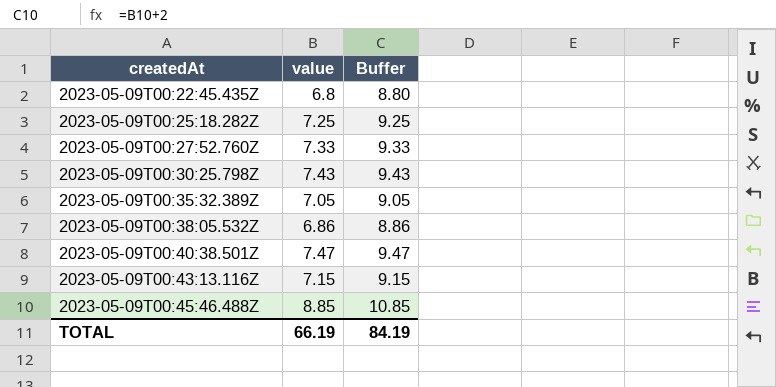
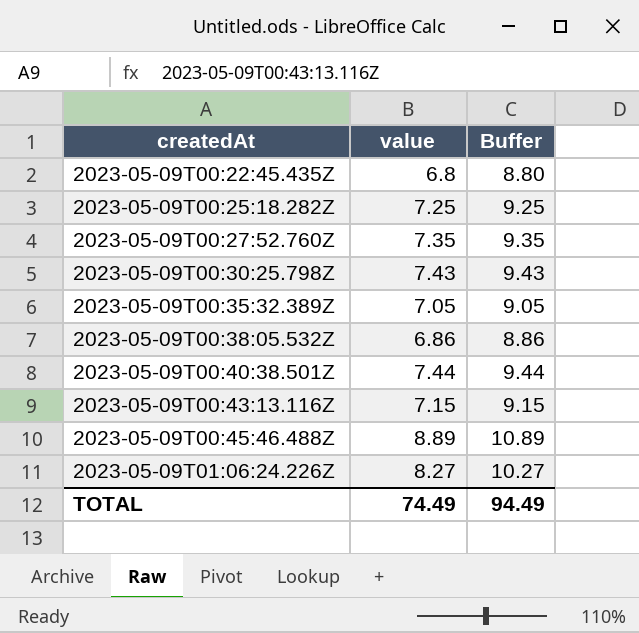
2023-05-09T00:27:52.760Z | value: 7.33 -> 7.35
2023-05-09T00:27:52.760Z | Buffer: 9.33 -> 9.35
2023-05-09T00:40:38.501Z | value: 7.47 -> 7.44
2023-05-09T00:40:38.501Z | Buffer: 9.47 -> 9.44
2023-05-09T00:45:46.488Z | value: 8.85 -> 8.89
2023-05-09T00:45:46.488Z | Buffer: 10.85 -> 10.89
row 2023-05-09T01:06:24.226Z: none -> 8.27 | 10.27
TOTAL | value: 66.19 -> 74.49
TOTAL | Buffer: 84.19 -> 94.49

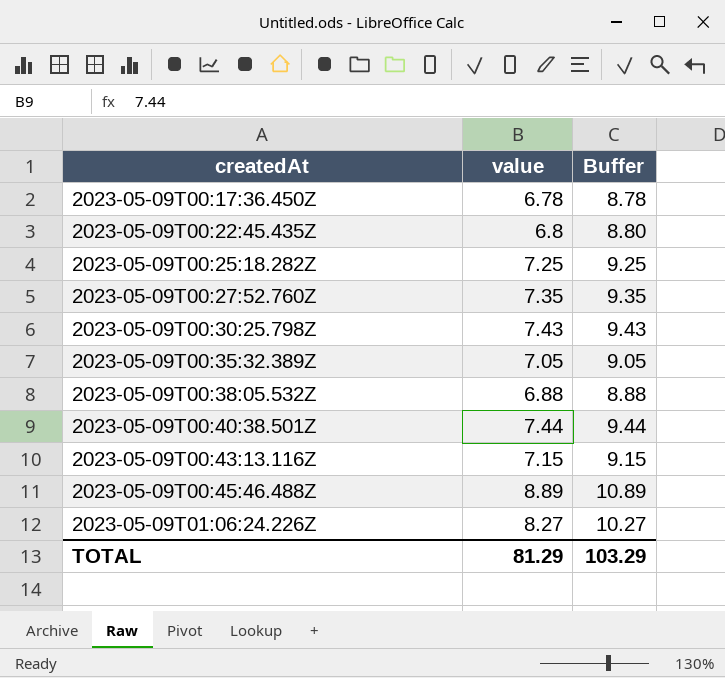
row 2023-05-09T00:17:36.450Z: none -> 6.78 | 8.78
2023-05-09T00:38:05.532Z | value: 6.86 -> 6.88
2023-05-09T00:38:05.532Z | Buffer: 8.86 -> 8.88
TOTAL | value: 74.49 -> 81.29
TOTAL | Buffer: 94.49 -> 103.29

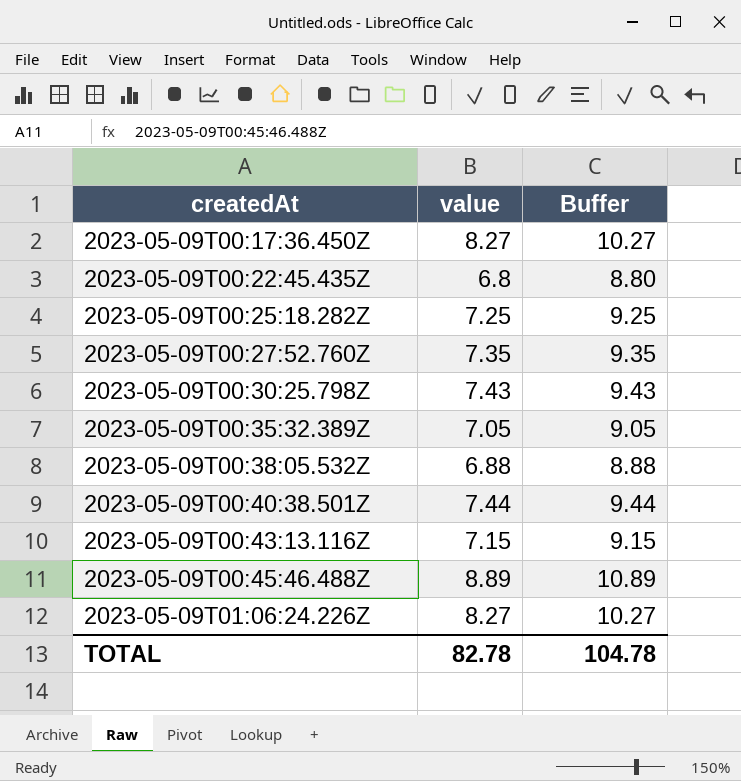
2023-05-09T00:17:36.450Z | value: 6.78 -> 8.27
2023-05-09T00:17:36.450Z | Buffer: 8.78 -> 10.27
TOTAL | value: 81.29 -> 82.78
TOTAL | Buffer: 103.29 -> 104.78

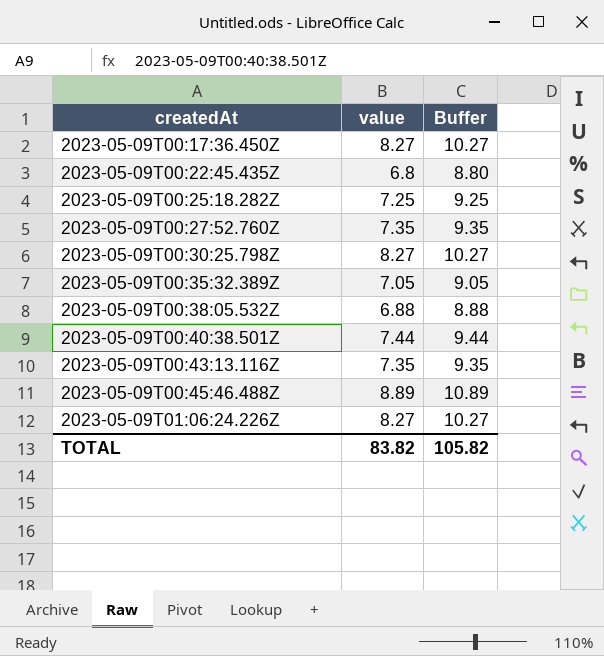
2023-05-09T00:30:25.798Z | value: 7.43 -> 8.27
2023-05-09T00:30:25.798Z | Buffer: 9.43 -> 10.27
2023-05-09T00:43:13.116Z | value: 7.15 -> 7.35
2023-05-09T00:43:13.116Z | Buffer: 9.15 -> 9.35
TOTAL | value: 82.78 -> 83.82
TOTAL | Buffer: 104.78 -> 105.82

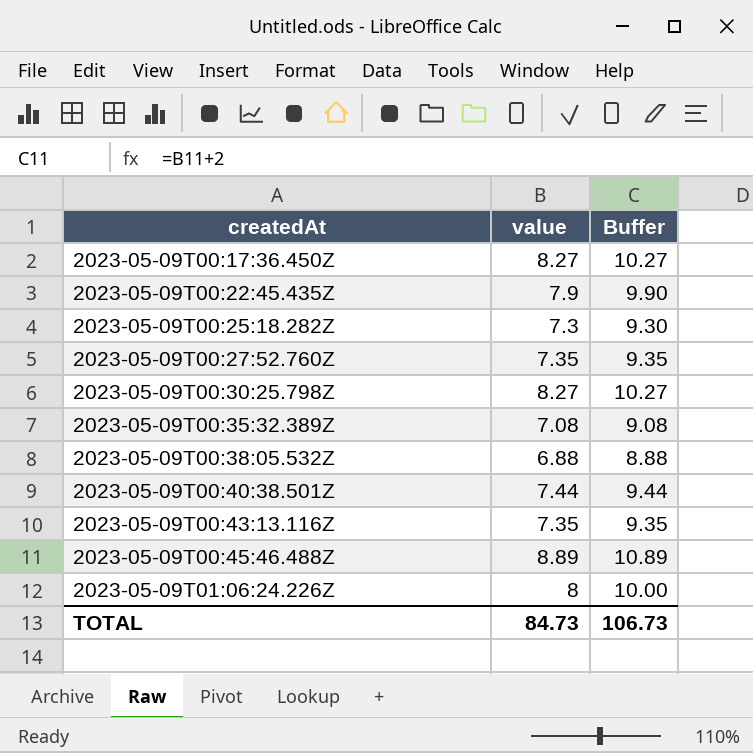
2023-05-09T00:22:45.435Z | value: 6.8 -> 7.9
2023-05-09T00:22:45.435Z | Buffer: 8.80 -> 9.90
2023-05-09T00:25:18.282Z | value: 7.25 -> 7.3
2023-05-09T00:25:18.282Z | Buffer: 9.25 -> 9.30
2023-05-09T00:35:32.389Z | value: 7.05 -> 7.08
2023-05-09T00:35:32.389Z | Buffer: 9.05 -> 9.08
2023-05-09T01:06:24.226Z | value: 8.27 -> 8
2023-05-09T01:06:24.226Z | Buffer: 10.27 -> 10.00
TOTAL | value: 83.82 -> 84.73
TOTAL | Buffer: 105.82 -> 106.73

